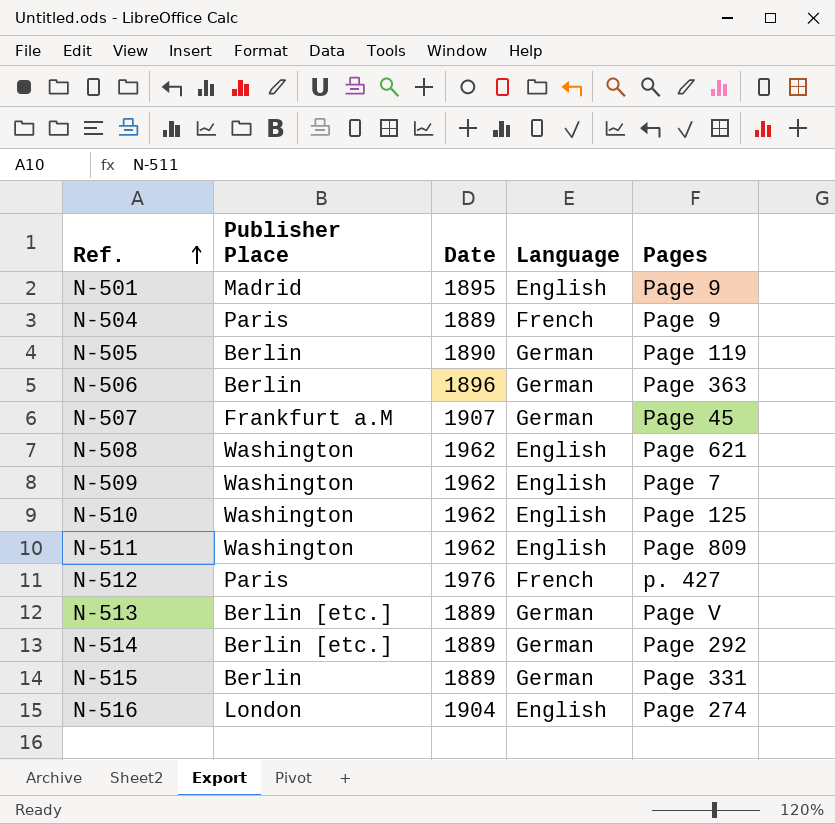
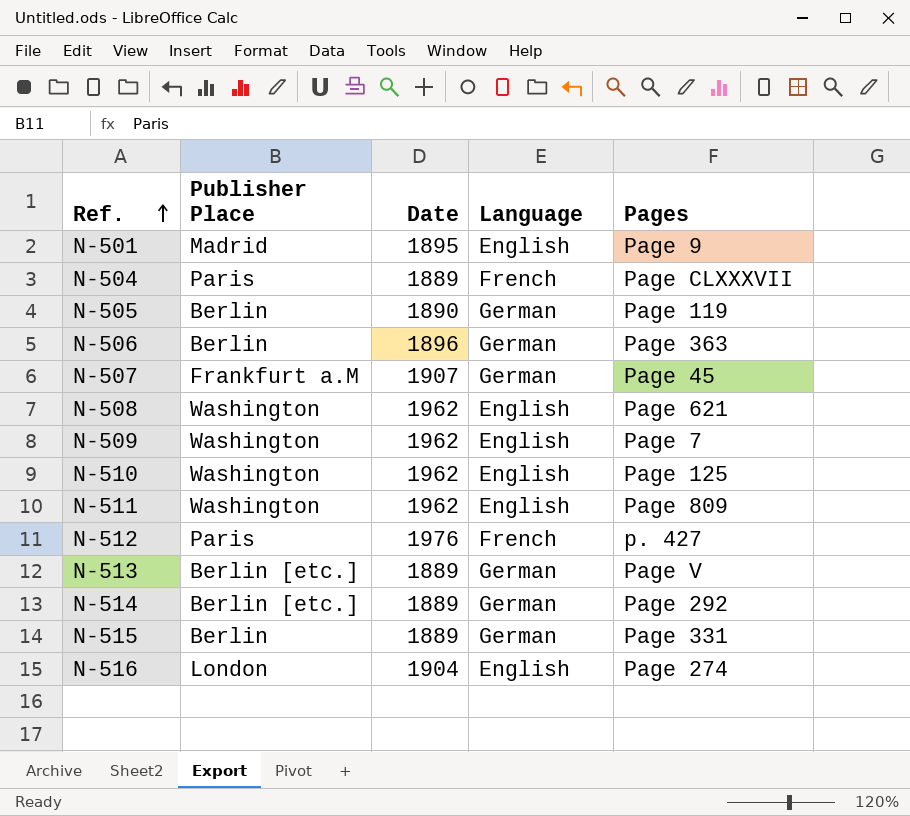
N-504 | Pages: Page 9 -> Page CLXXXVII

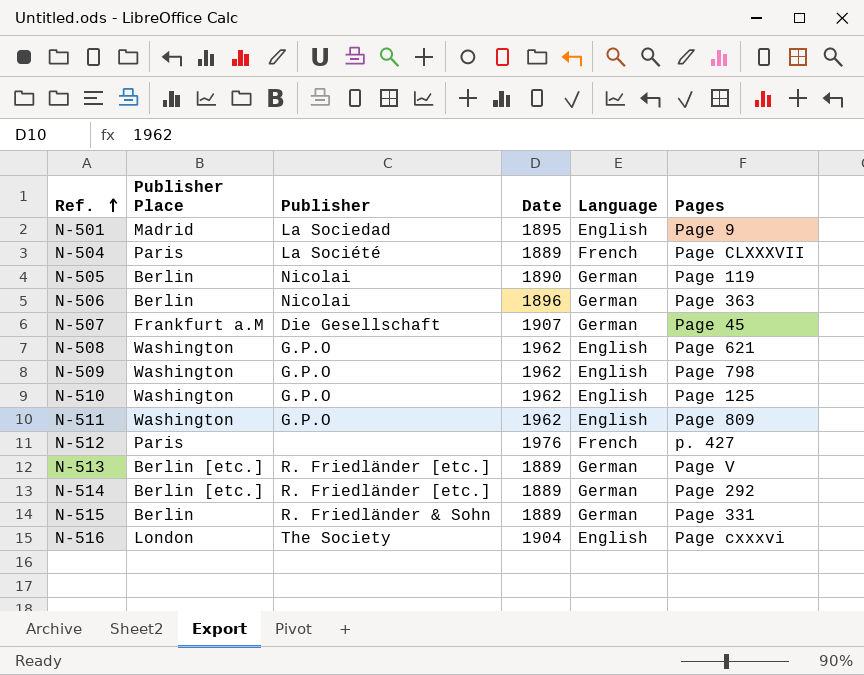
column Publisher | position: none -> 3
N-509 | Pages: Page 7 -> Page 798
N-516 | Pages: Page 274 -> Page cxxxvi

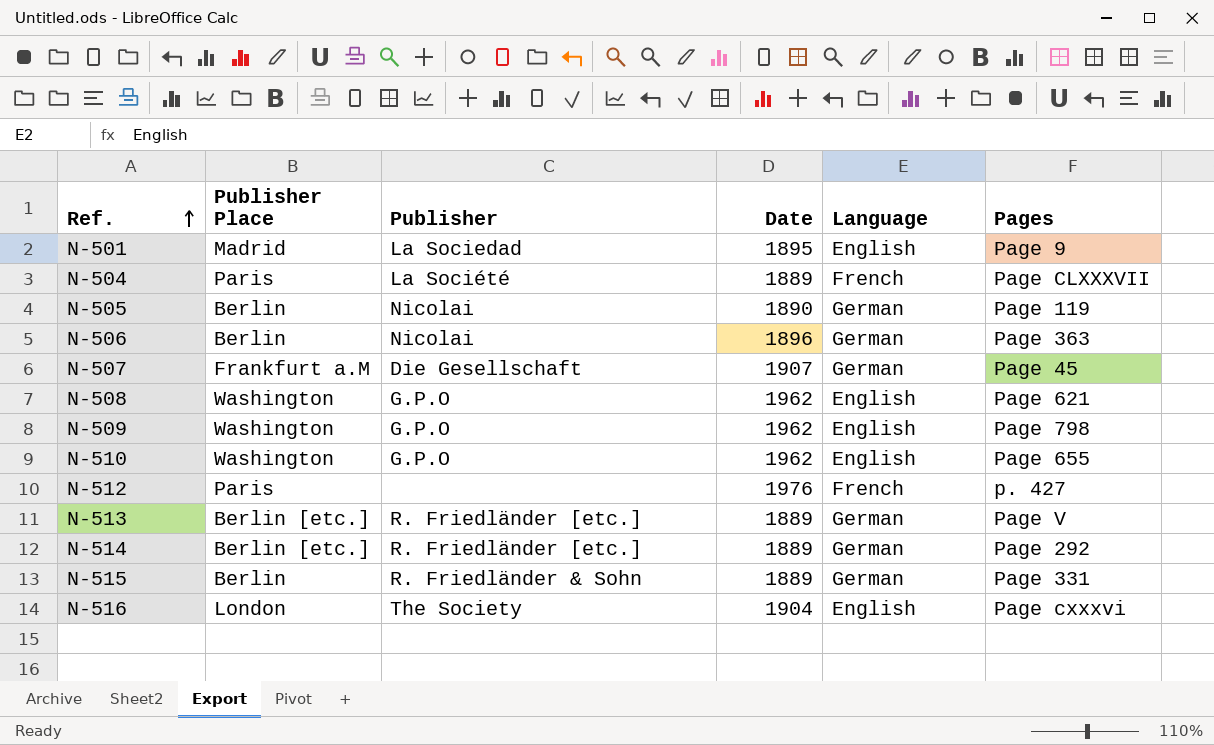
row N-511: Washington | G.P.O | 1962 | English | Page 809 -> none
N-510 | Pages: Page 125 -> Page 655

